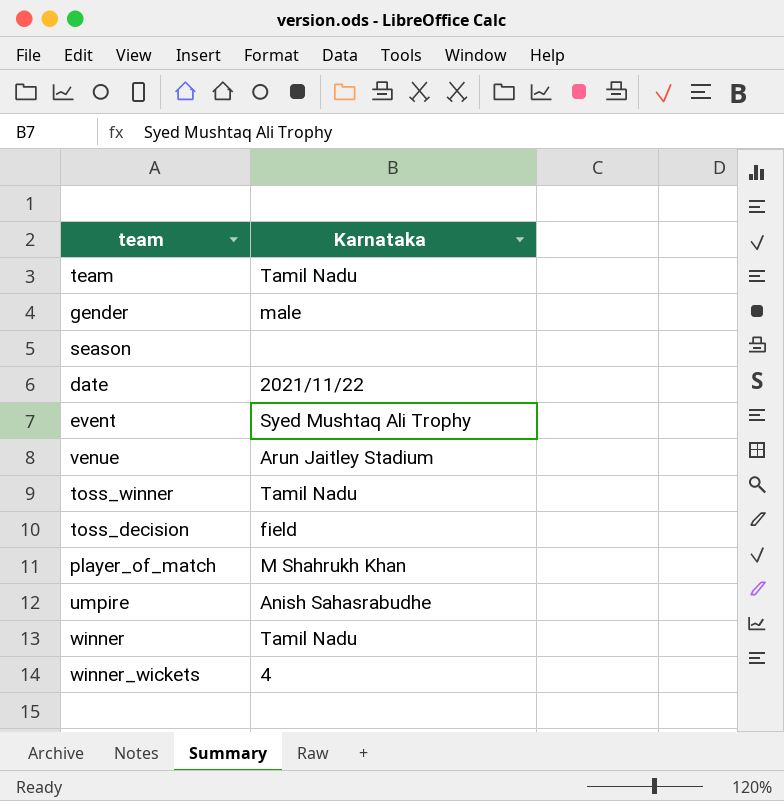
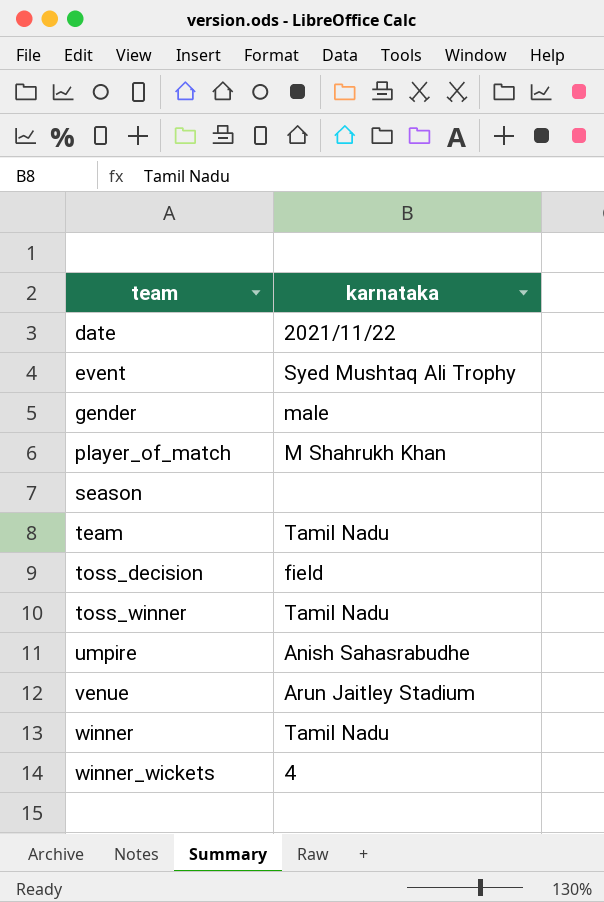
row order: none -> team ascending
column name: Karnataka -> karnataka

